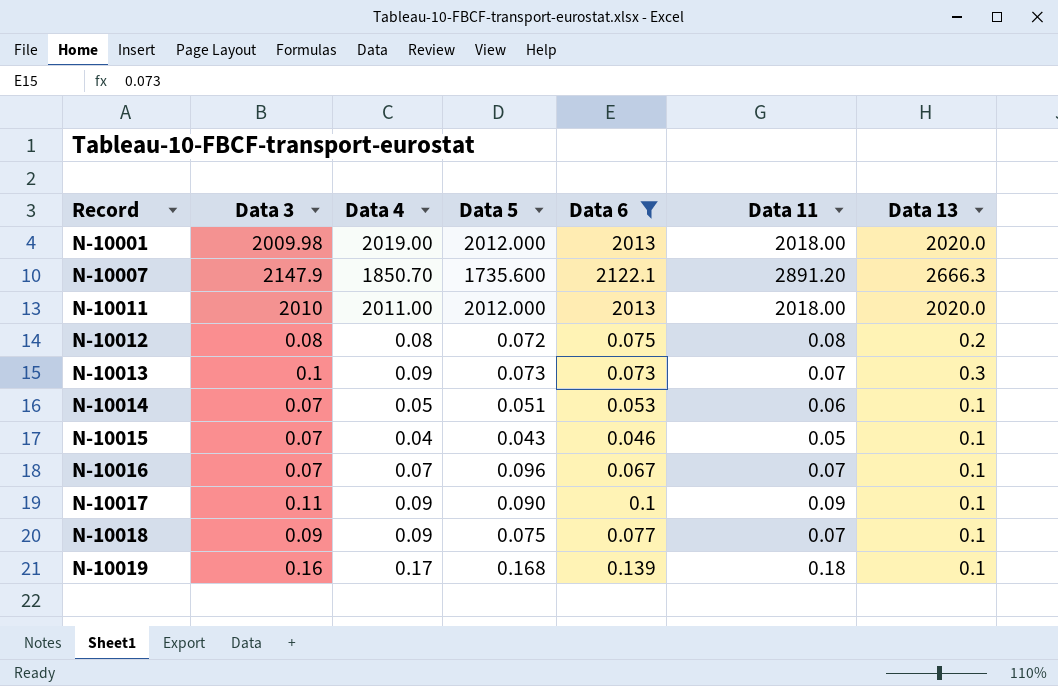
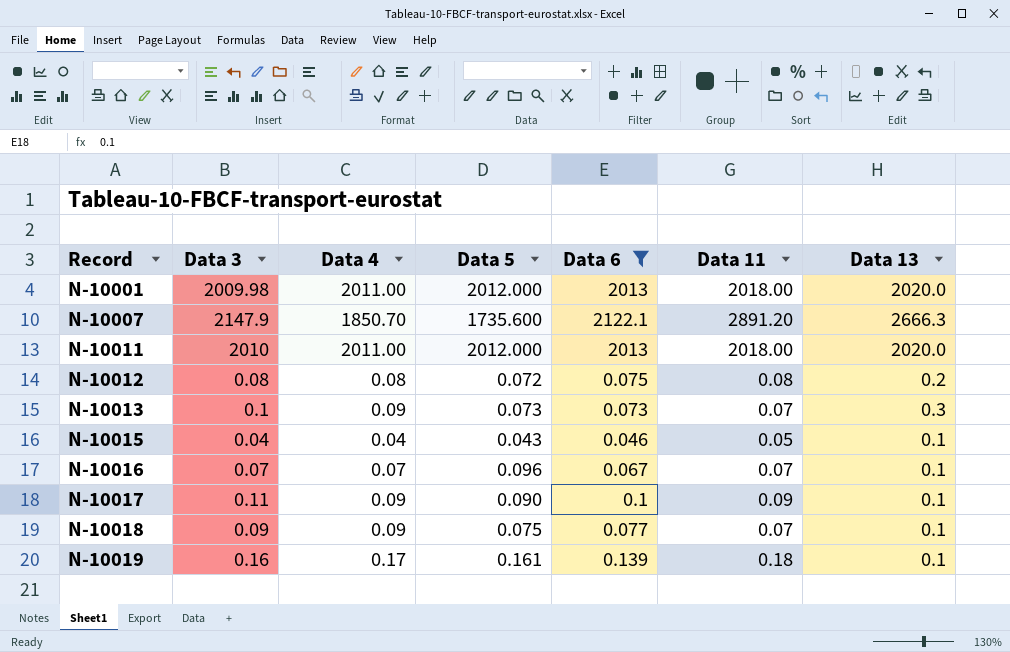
row N-10014: 0.07 | 0.05 | 0.051 | 0.053 | 0.06 | 0.1 -> none
N-10001 | Data 4: 2019.00 -> 2011.00
N-10015 | Data 3: 0.07 -> 0.04
N-10019 | Data 5: 0.168 -> 0.161

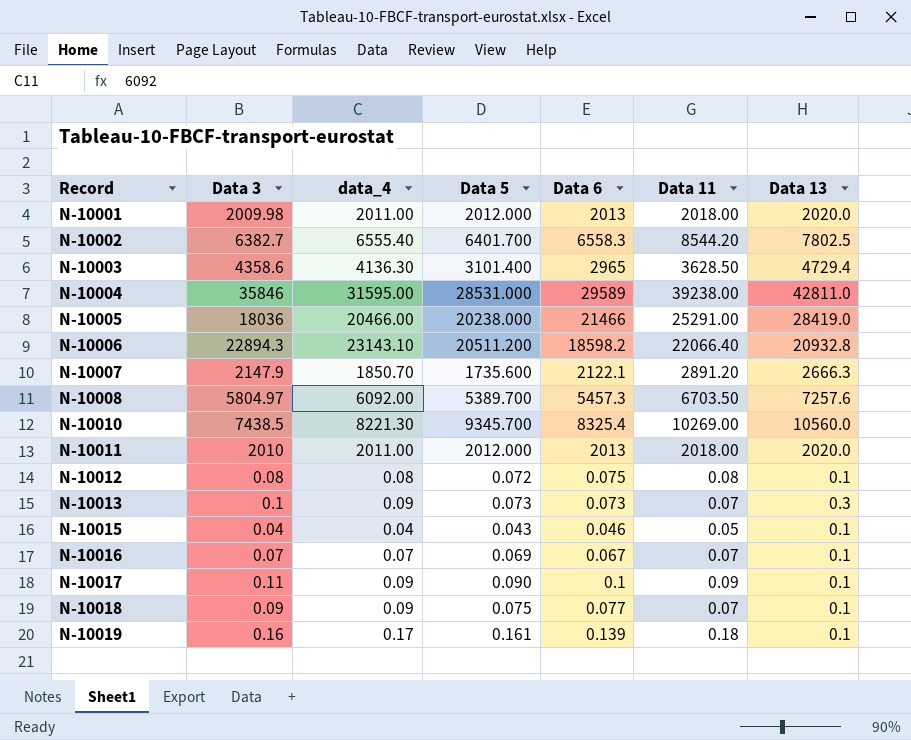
filter: Data 6 <= 2122.1 -> none
column name: Data 4 -> data_4
N-10012 | Data 13: 0.2 -> 0.1
N-10016 | Data 5: 0.096 -> 0.069

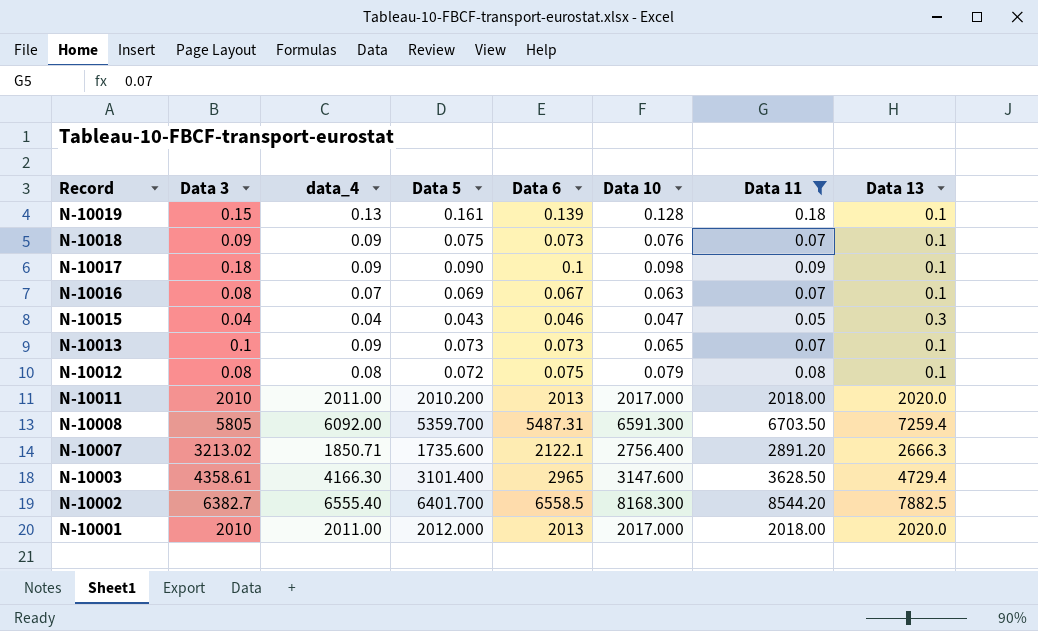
filter: none -> Data 11 <= 8544.20
row order: Record ascending -> Record descending
column Data 10 | position: none -> 6
N-10019 | Data 3: 0.16 -> 0.15
N-10019 | data_4: 0.17 -> 0.13
N-10018 | Data 6: 0.077 -> 0.073
N-10017 | Data 3: 0.11 -> 0.18
N-10016 | Data 3: 0.07 -> 0.08
N-10015 | Data 13: 0.1 -> 0.3
N-10013 | Data 13: 0.3 -> 0.1
N-10011 | Data 5: 2012.000 -> 2010.200
N-10008 | Data 3: 5804.97 -> 5805
N-10008 | Data 5: 5389.700 -> 5359.700
N-10008 | Data 6: 5457.3 -> 5487.31
N-10008 | Data 13: 7257.6 -> 7259.4
N-10007 | Data 3: 2147.9 -> 3213.02
N-10007 | data_4: 1850.70 -> 1850.71
N-10003 | Data 3: 4358.6 -> 4358.61
N-10003 | data_4: 4136.30 -> 4166.30
N-10002 | Data 6: 6558.3 -> 6558.5
N-10002 | Data 13: 7802.5 -> 7882.5
N-10001 | Data 3: 2009.98 -> 2010

